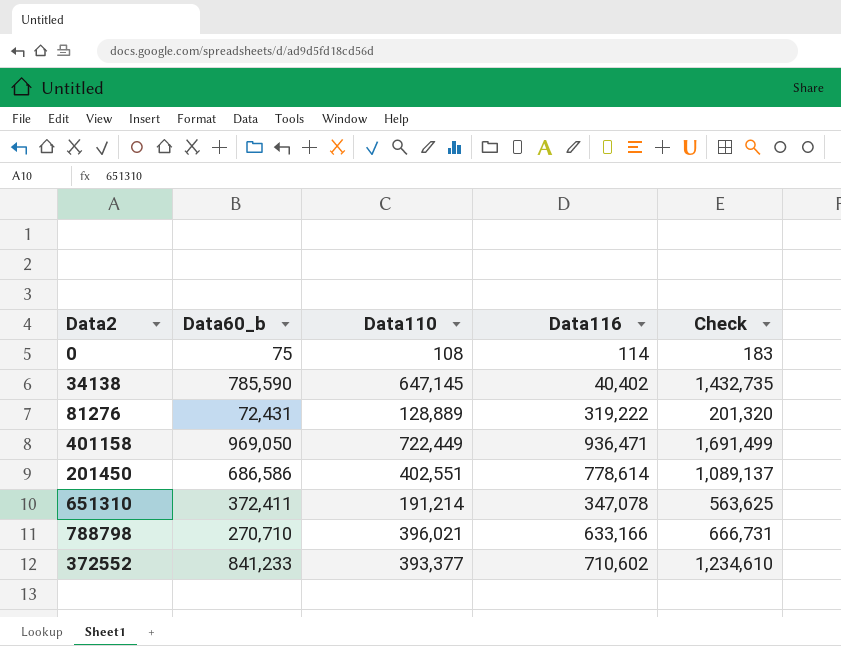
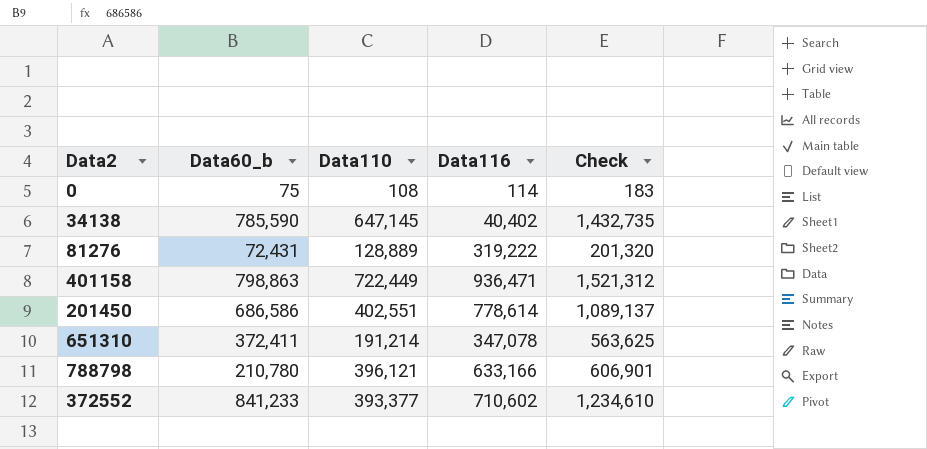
401158 | Data60_b: 969,050 -> 798,863
401158 | Check: 1,691,499 -> 1,521,312
788798 | Data60_b: 270,710 -> 210,780
788798 | Data110: 396,021 -> 396,121
788798 | Check: 666,731 -> 606,901

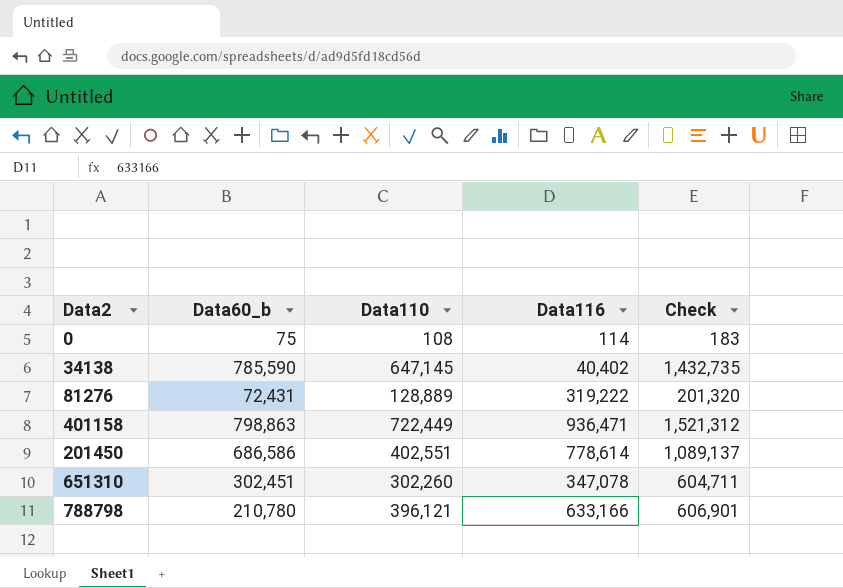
row 372552: 841,233 | 393,377 | 710,602 | 1,234,610 -> none
651310 | Data60_b: 372,411 -> 302,451
651310 | Data110: 191,214 -> 302,260
651310 | Check: 563,625 -> 604,711

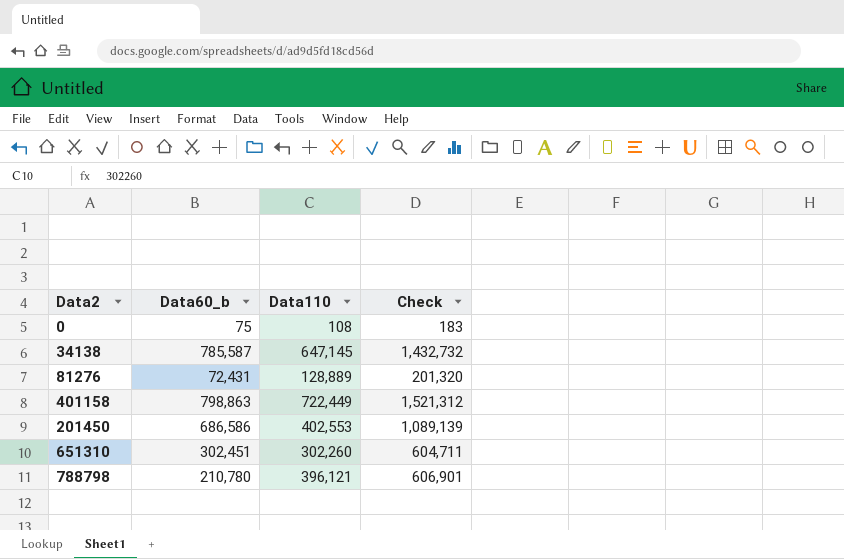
column Data116 | position: 4 -> none
34138 | Data60_b: 785,590 -> 785,587
34138 | Check: 1,432,735 -> 1,432,732
201450 | Data110: 402,551 -> 402,553
201450 | Check: 1,089,137 -> 1,089,139

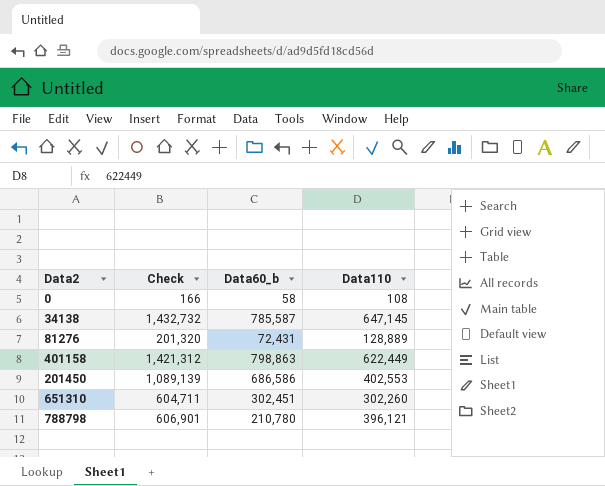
column Check | position: 4 -> 2
0 | Check: 183 -> 166
0 | Data60_b: 75 -> 58
401158 | Check: 1,521,312 -> 1,421,312
401158 | Data110: 722,449 -> 622,449

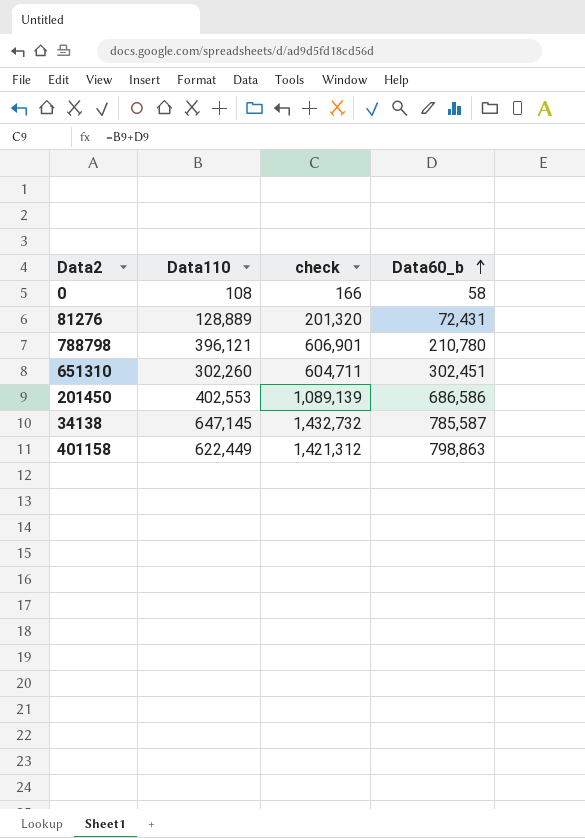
row order: none -> Data60_b ascending
column Data110 | position: 4 -> 2
column name: Check -> check

